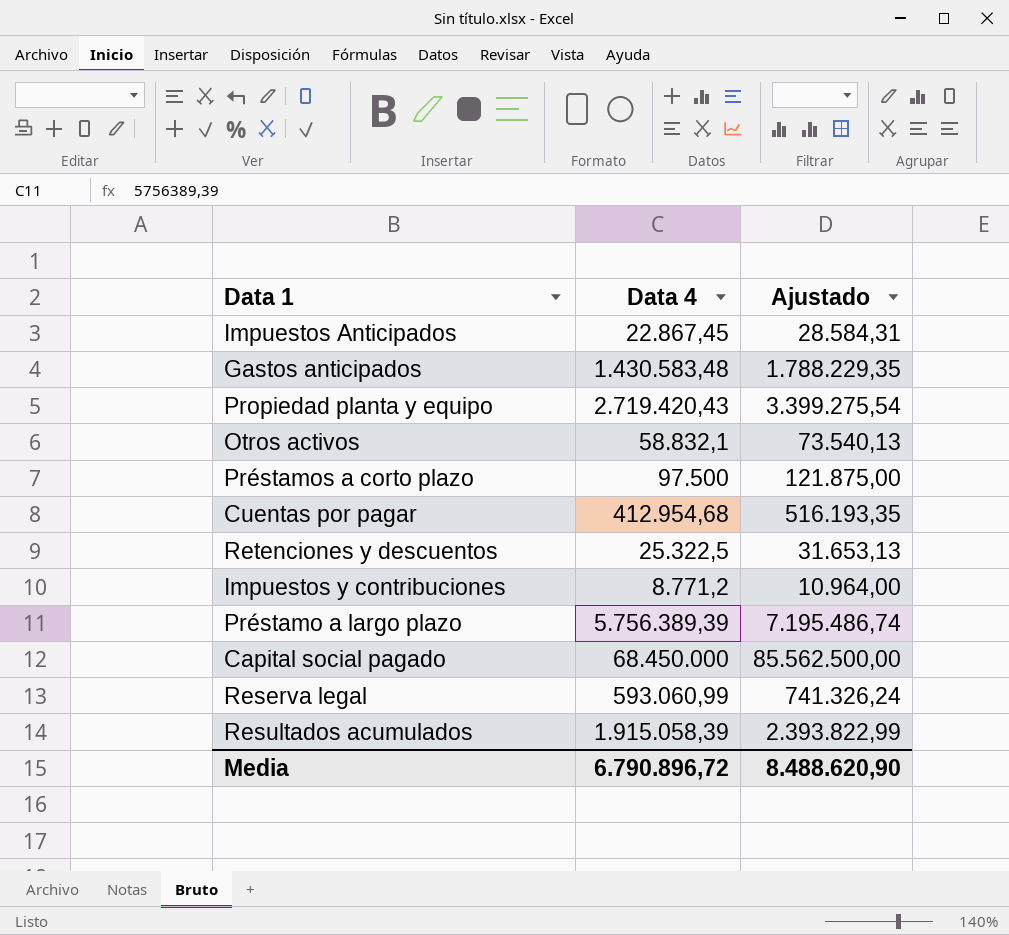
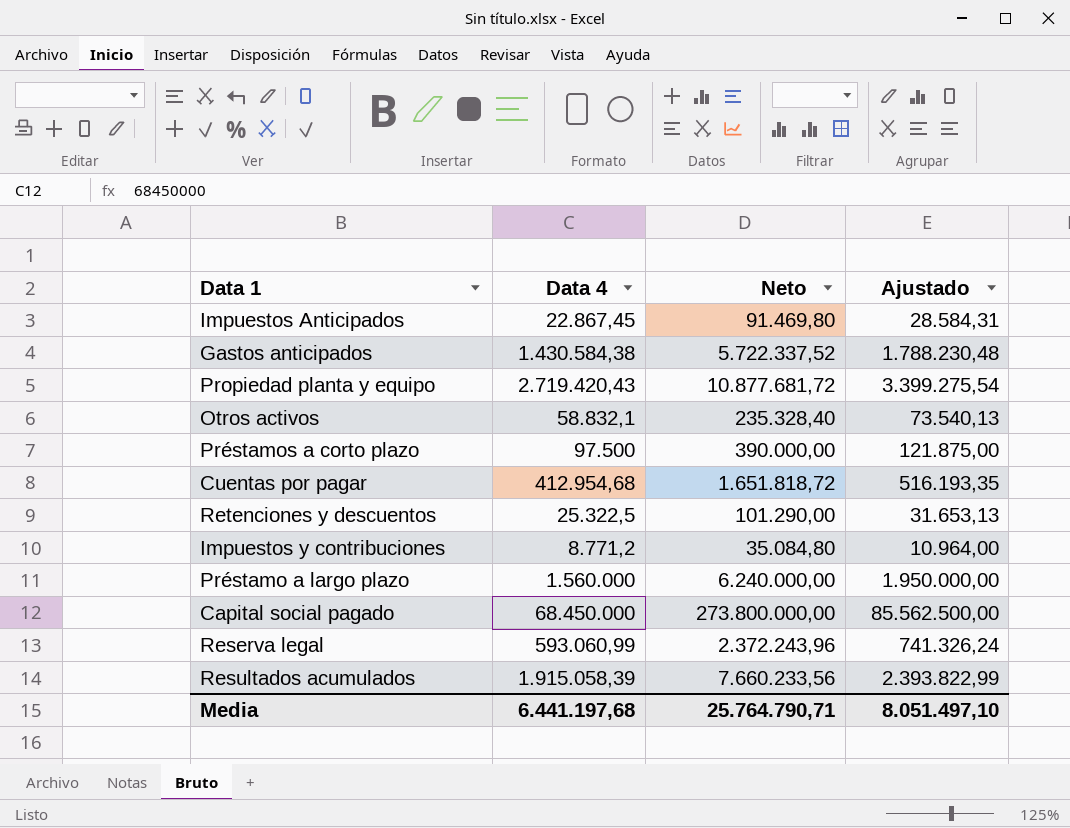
column Neto | formula: none -> [Data 4] * 4
Gastos anticipados | Data 4: 1.430.583,48 -> 1.430.584,38
Gastos anticipados | Ajustado: 1.788.229,35 -> 1.788.230,48
Préstamo a largo plazo | Data 4: 5.756.389,39 -> 1.560.000
Préstamo a largo plazo | Ajustado: 7.195.486,74 -> 1.950.000,00
Media | Data 4: 6.790.896,72 -> 6.441.197,68
Media | Ajustado: 8.488.620,90 -> 8.051.497,10

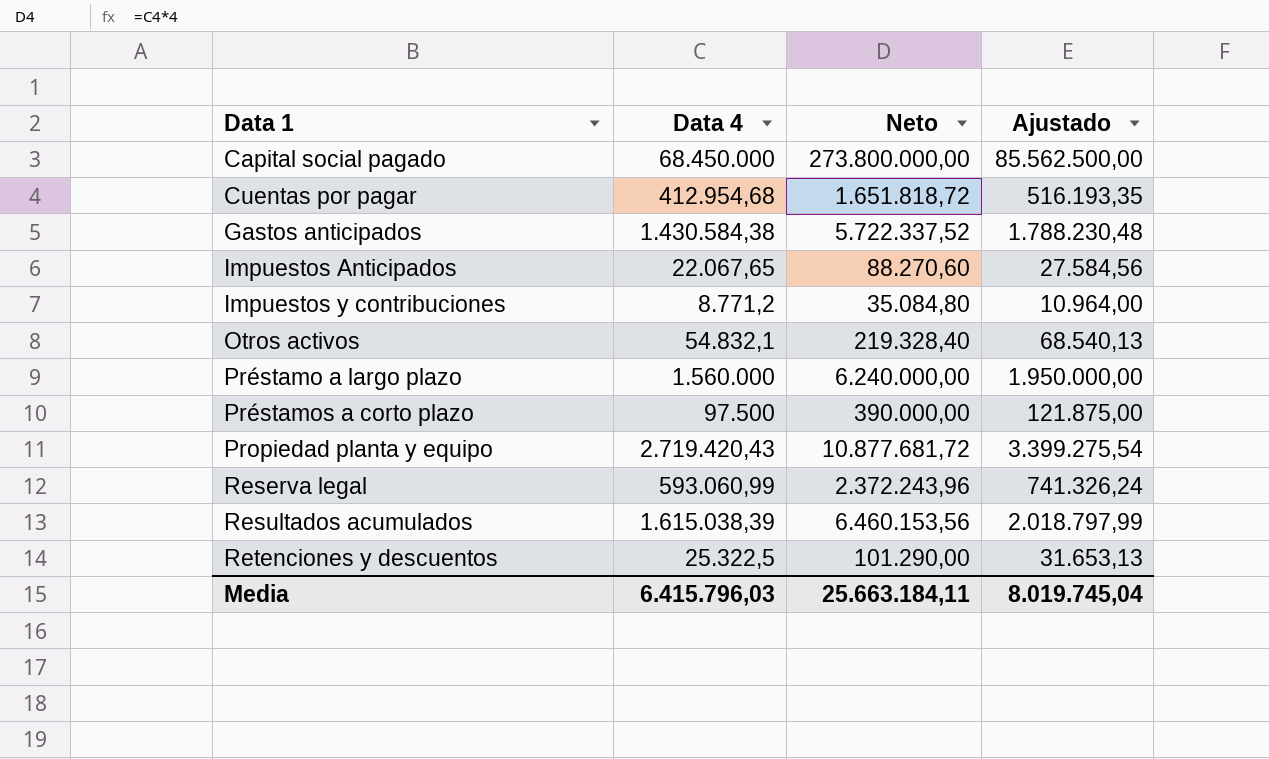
row order: none -> Data 1 ascending
Impuestos Anticipados | Data 4: 22.867,45 -> 22.067,65
Impuestos Anticipados | Neto: 91.469,80 -> 88.270,60
Impuestos Anticipados | Ajustado: 28.584,31 -> 27.584,56
Otros activos | Data 4: 58.832,1 -> 54.832,1
Otros activos | Neto: 235.328,40 -> 219.328,40
Otros activos | Ajustado: 73.540,13 -> 68.540,13
Resultados acumulados | Data 4: 1.915.058,39 -> 1.615.038,39
Resultados acumulados | Neto: 7.660.233,56 -> 6.460.153,56
Resultados acumulados | Ajustado: 2.393.822,99 -> 2.018.797,99
Media | Data 4: 6.441.197,68 -> 6.415.796,03
Media | Neto: 25.764.790,71 -> 25.663.184,11
Media | Ajustado: 8.051.497,10 -> 8.019.745,04

